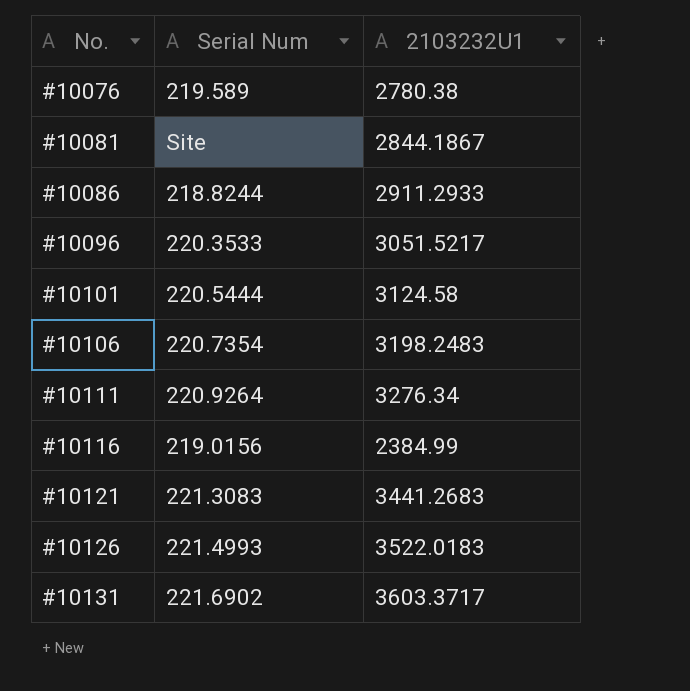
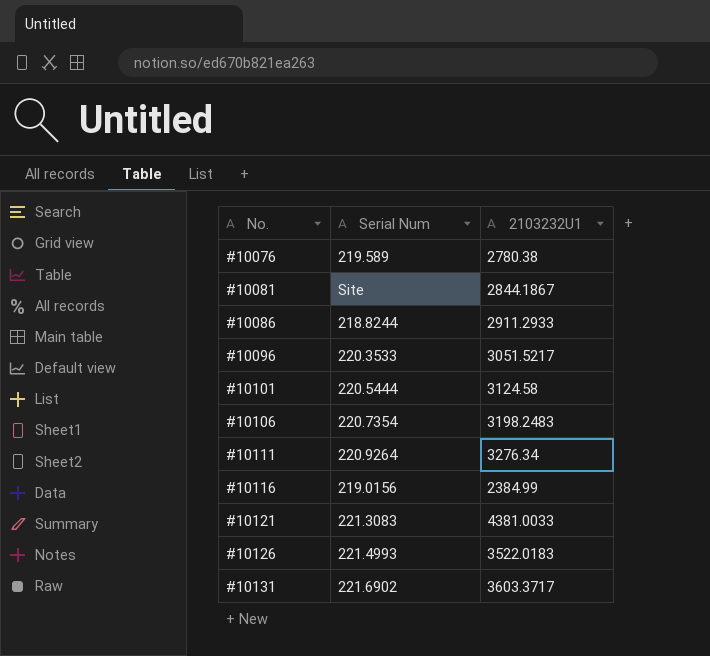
#10121 | 2103232U1: 3441.2683 -> 4381.0033

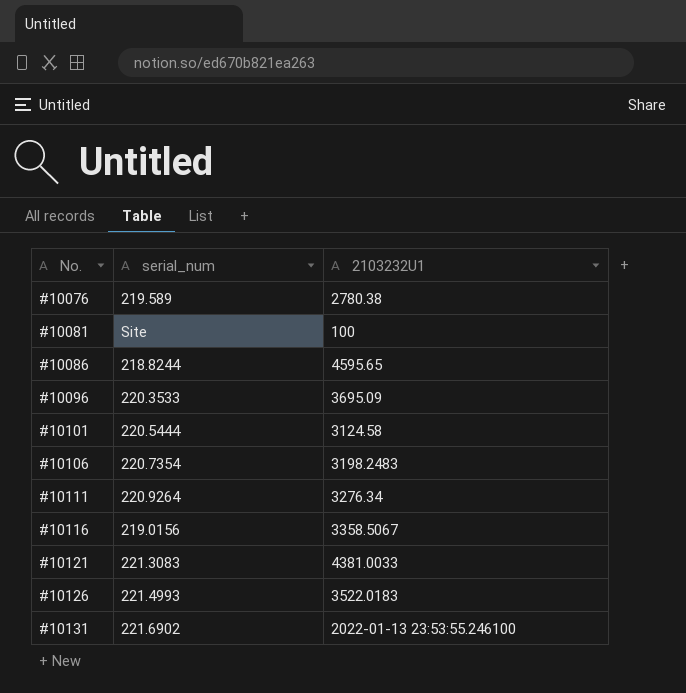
column name: Serial Num -> serial_num
#10081 | 2103232U1: 2844.1867 -> 100
#10086 | 2103232U1: 2911.2933 -> 4595.65
#10096 | 2103232U1: 3051.5217 -> 3695.09
#10116 | 2103232U1: 2384.99 -> 3358.5067
#10131 | 2103232U1: 3603.3717 -> 2022-01-13 23:53:55.246100

